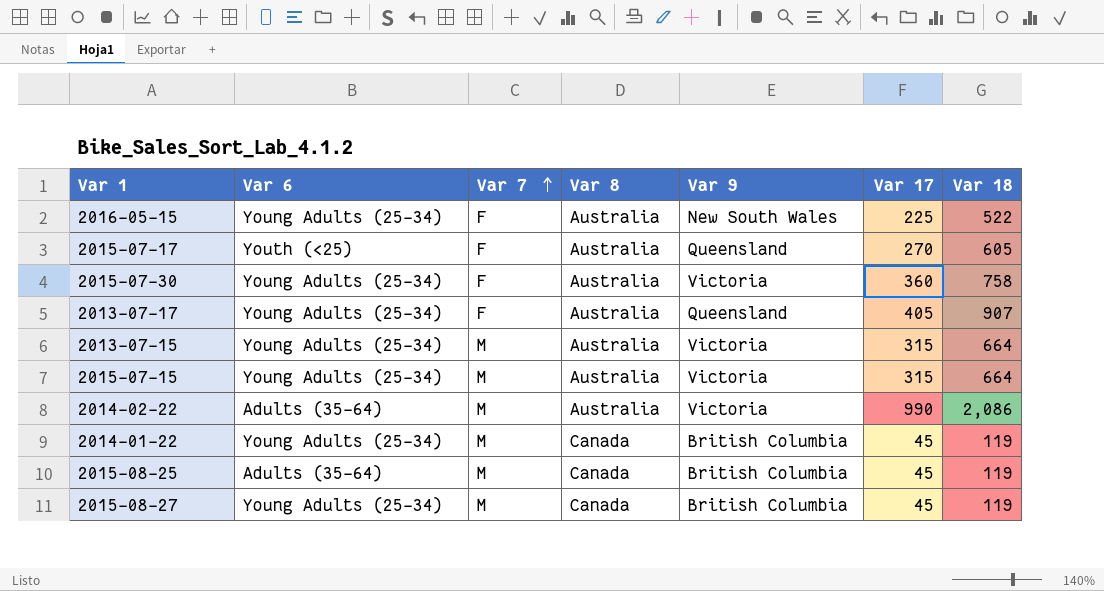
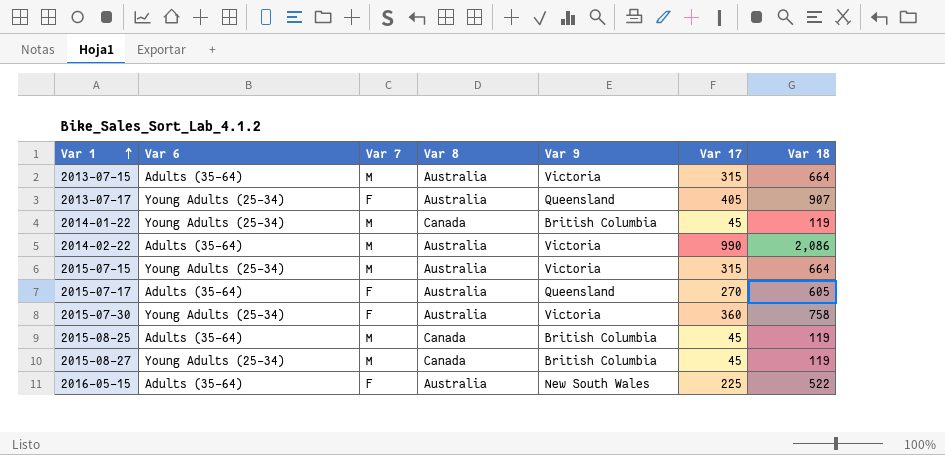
row order: Var 7 ascending -> Var 1 ascending
2013-07-15 | Var 6: Young Adults (25-34) -> Adults (35-64)
2015-07-17 | Var 6: Youth (<25) -> Adults (35-64)
2016-05-15 | Var 6: Young Adults (25-34) -> Adults (35-64)

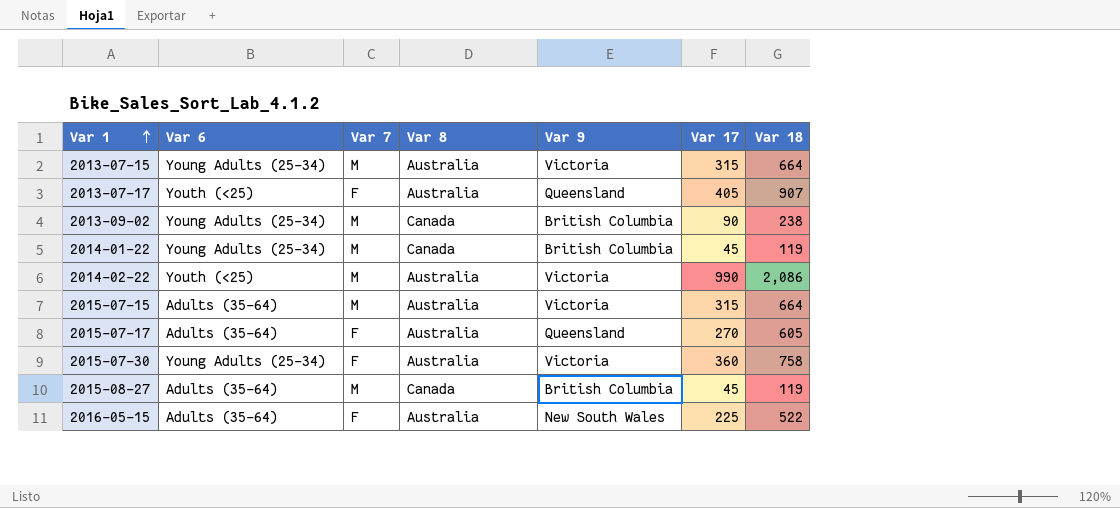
row 2015-08-25: Adults (35-64) | M | Canada | British Columbia | 45 | 119 -> none
2013-07-15 | Var 6: Adults (35-64) -> Young Adults (25-34)
2013-07-17 | Var 6: Young Adults (25-34) -> Youth (<25)
row 2013-09-02: none -> Young Adults (25-34) | M | Canada | British Columbia | 90 | 238
2014-02-22 | Var 6: Adults (35-64) -> Youth (<25)
2015-07-15 | Var 6: Young Adults (25-34) -> Adults (35-64)
2015-08-27 | Var 6: Young Adults (25-34) -> Adults (35-64)

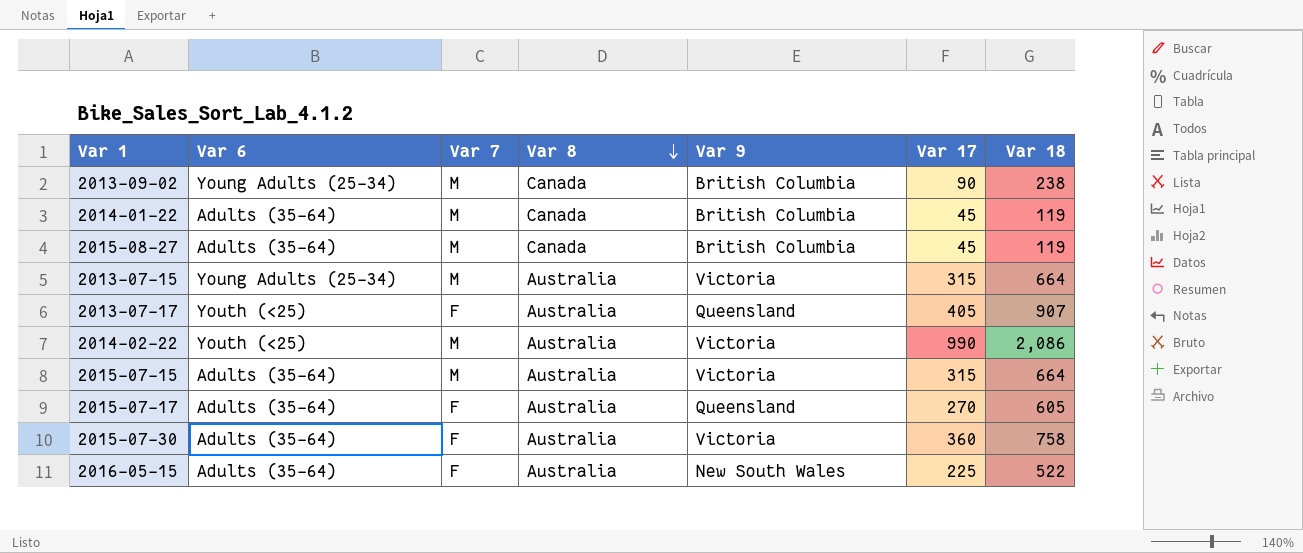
row order: Var 1 ascending -> Var 8 descending
2014-01-22 | Var 6: Young Adults (25-34) -> Adults (35-64)
2015-07-30 | Var 6: Young Adults (25-34) -> Adults (35-64)

